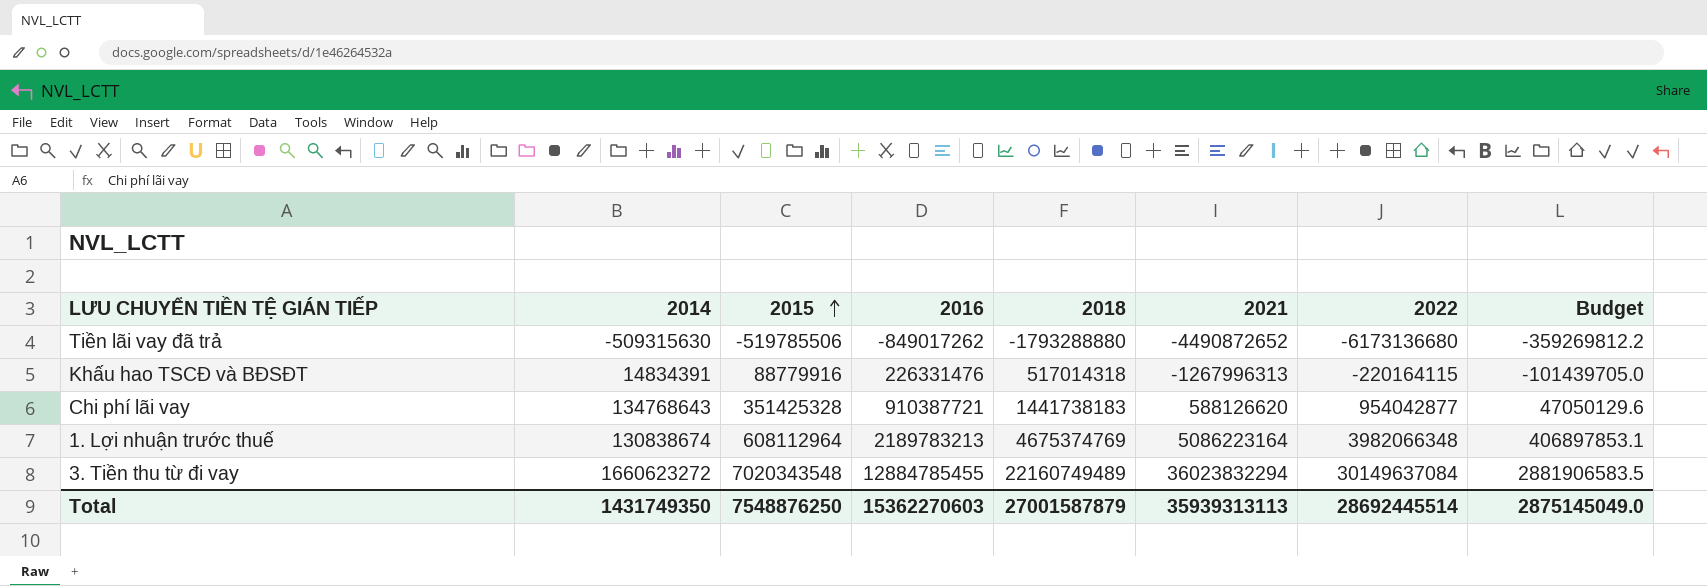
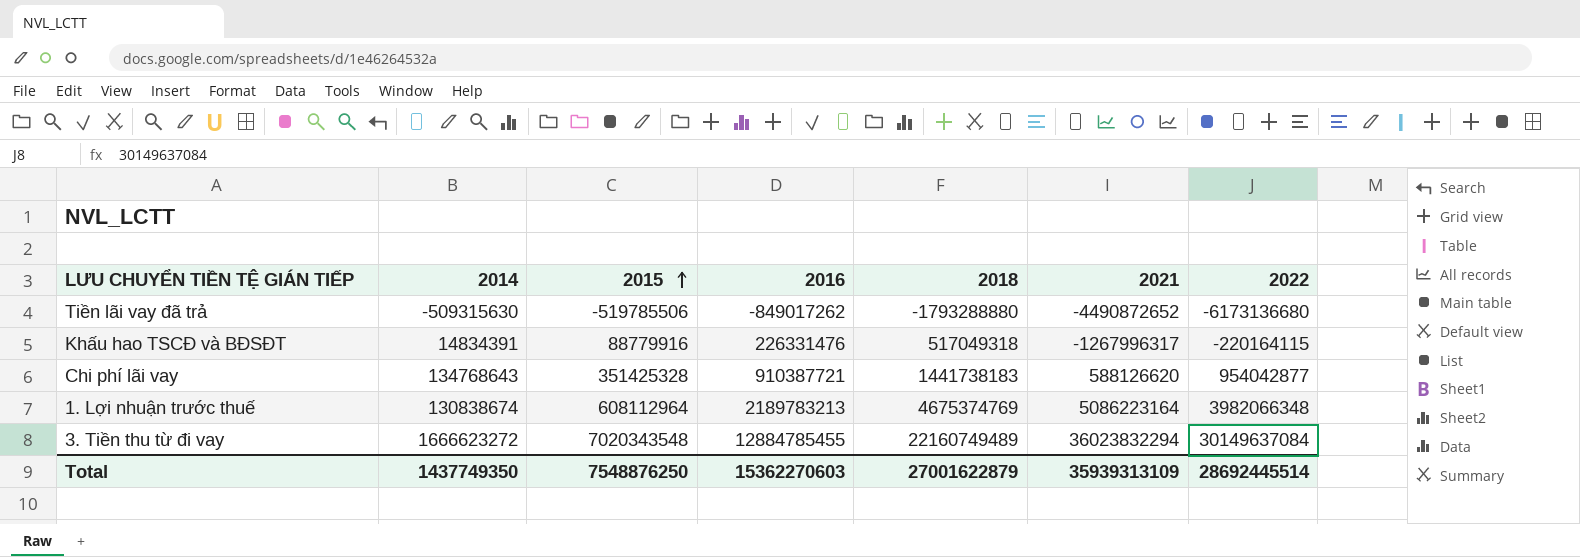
column Budget | formula: [2021] * 0.08 -> none
Khấu hao TSCĐ và BĐSĐT | 2018: 517014318 -> 517049318
Khấu hao TSCĐ và BĐSĐT | 2021: -1267996313 -> -1267996317
3. Tiền thu từ đi vay | 2014: 1660623272 -> 1666623272
Total | 2014: 1431749350 -> 1437749350
Total | 2018: 27001587879 -> 27001622879
Total | 2021: 35939313113 -> 35939313109

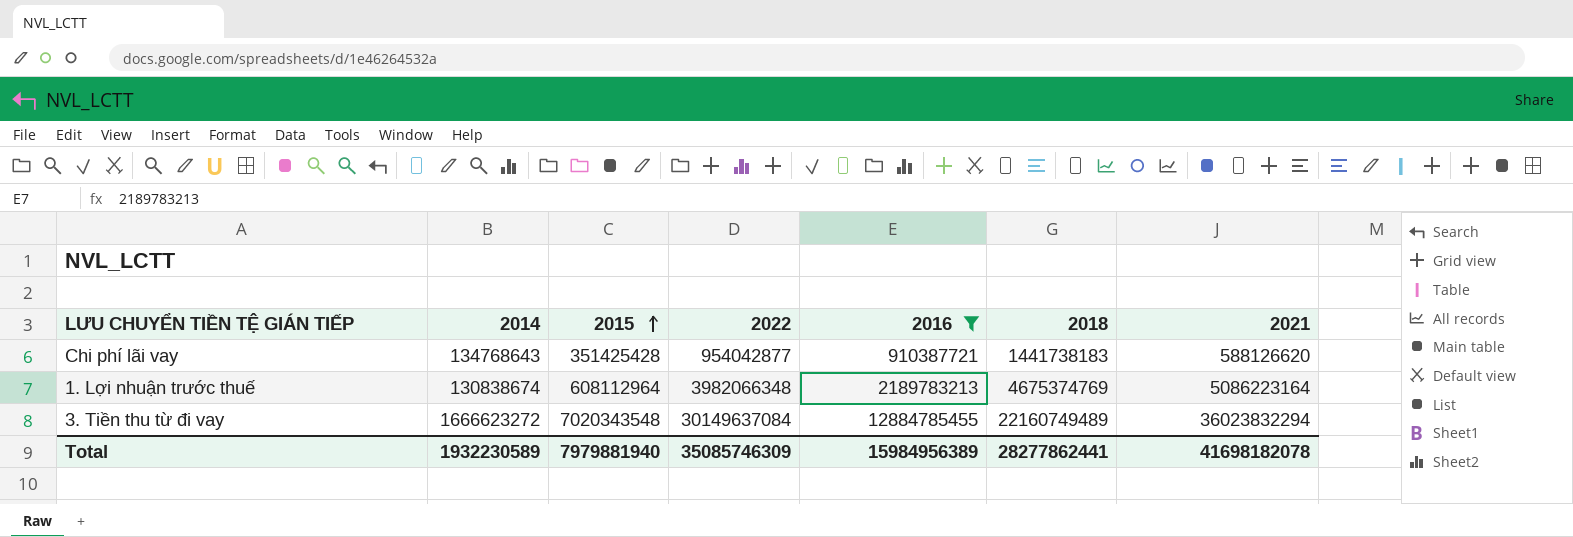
filter: none -> 2016 >= 910387721
column 2022 | position: 7 -> 4
Chi phí lãi vay | 2015: 351425328 -> 351425428
Total | 2014: 1437749350 -> 1932230589
Total | 2015: 7548876250 -> 7979881940
Total | 2022: 28692445514 -> 35085746309
Total | 2016: 15362270603 -> 15984956389
Total | 2018: 27001622879 -> 28277862441
Total | 2021: 35939313109 -> 41698182078

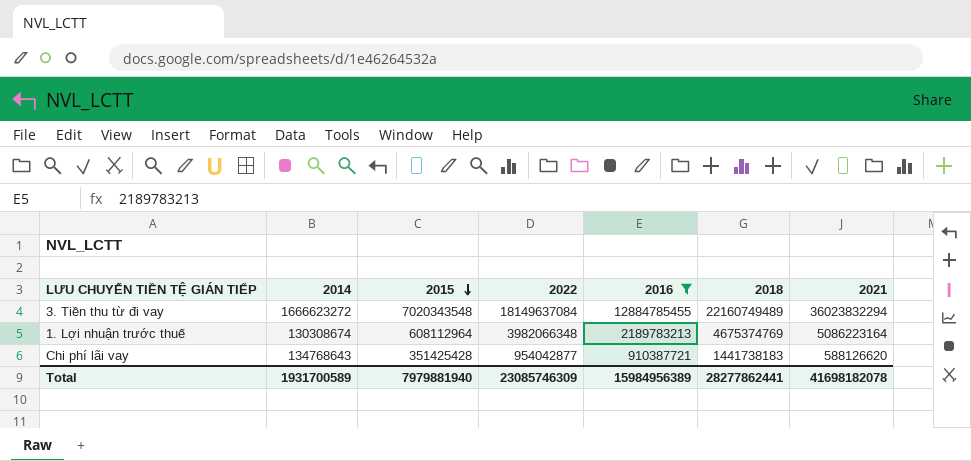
row order: 2015 ascending -> 2015 descending
3. Tiền thu từ đi vay | 2022: 30149637084 -> 18149637084
1. Lợi nhuận trước thuế | 2014: 130838674 -> 130308674
Total | 2014: 1932230589 -> 1931700589
Total | 2022: 35085746309 -> 23085746309

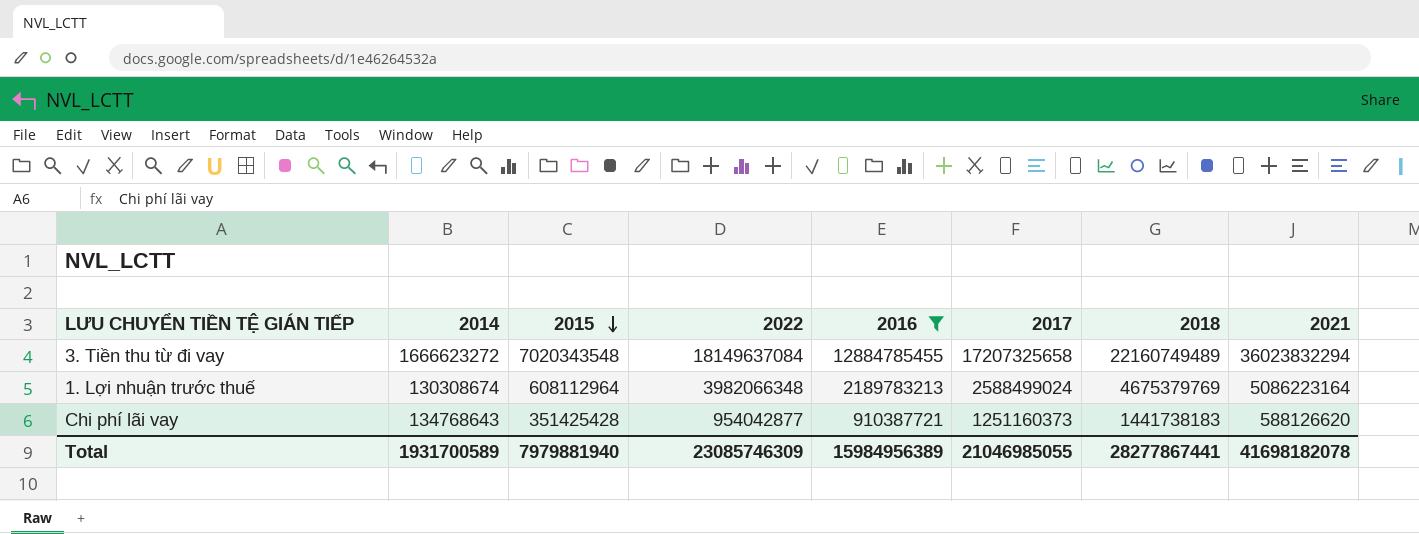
column 2017 | position: none -> 6
1. Lợi nhuận trước thuế | 2018: 4675374769 -> 4675379769
Total | 2018: 28277862441 -> 28277867441

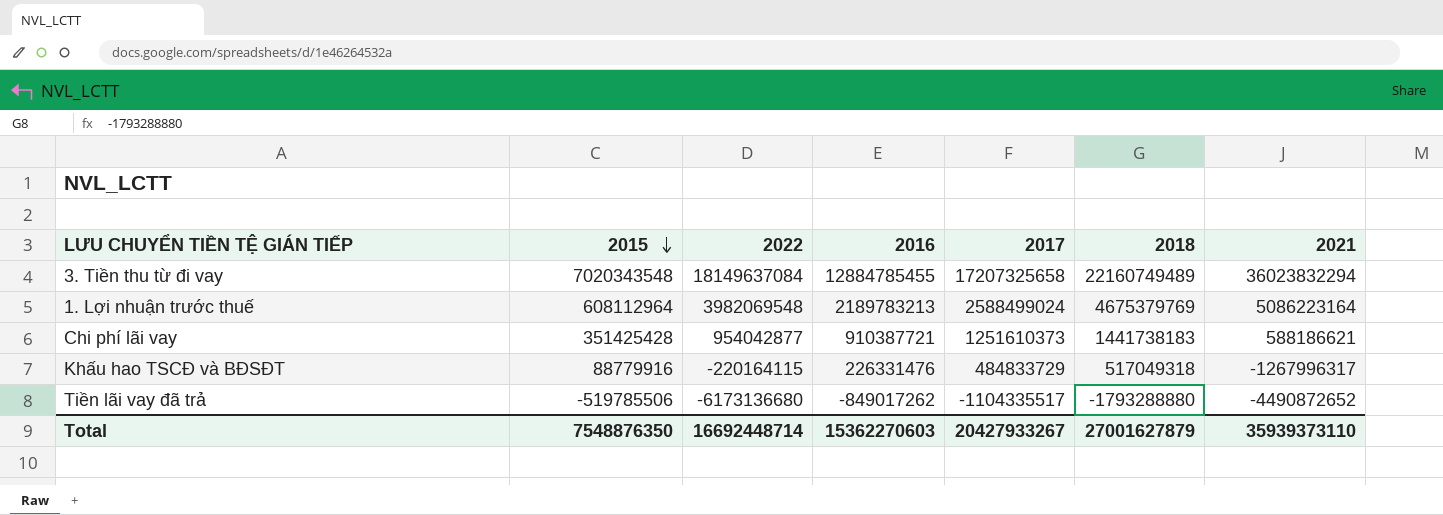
filter: 2016 >= 910387721 -> none
column 2014 | position: 2 -> none
1. Lợi nhuận trước thuế | 2022: 3982066348 -> 3982069548
Chi phí lãi vay | 2017: 1251160373 -> 1251610373
Chi phí lãi vay | 2021: 588126620 -> 588186621
Total | 2015: 7979881940 -> 7548876350
Total | 2022: 23085746309 -> 16692448714
Total | 2016: 15984956389 -> 15362270603
Total | 2017: 21046985055 -> 20427933267
Total | 2018: 28277867441 -> 27001627879
Total | 2021: 41698182078 -> 35939373110

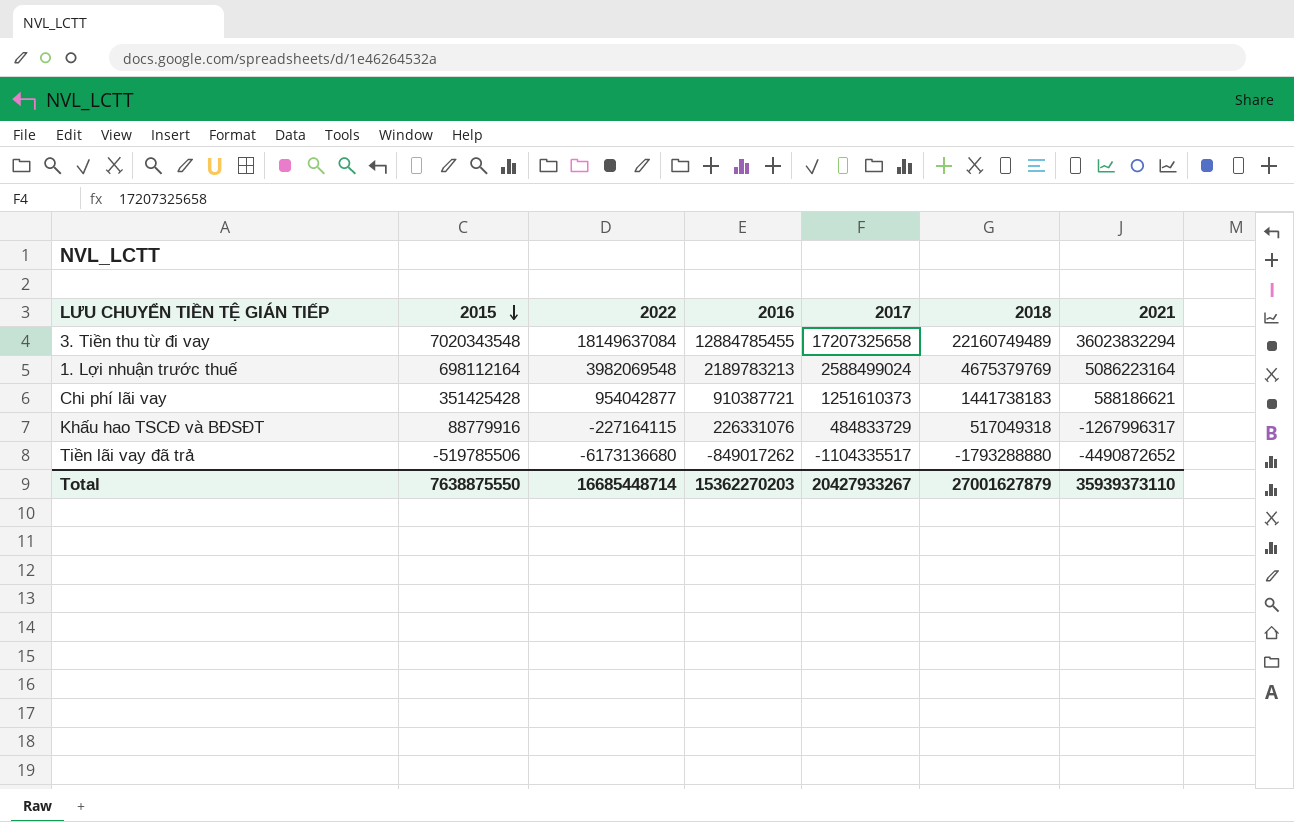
1. Lợi nhuận trước thuế | 2015: 608112964 -> 698112164
Khấu hao TSCĐ và BĐSĐT | 2022: -220164115 -> -227164115
Khấu hao TSCĐ và BĐSĐT | 2016: 226331476 -> 226331076
Total | 2015: 7548876350 -> 7638875550
Total | 2022: 16692448714 -> 16685448714
Total | 2016: 15362270603 -> 15362270203

